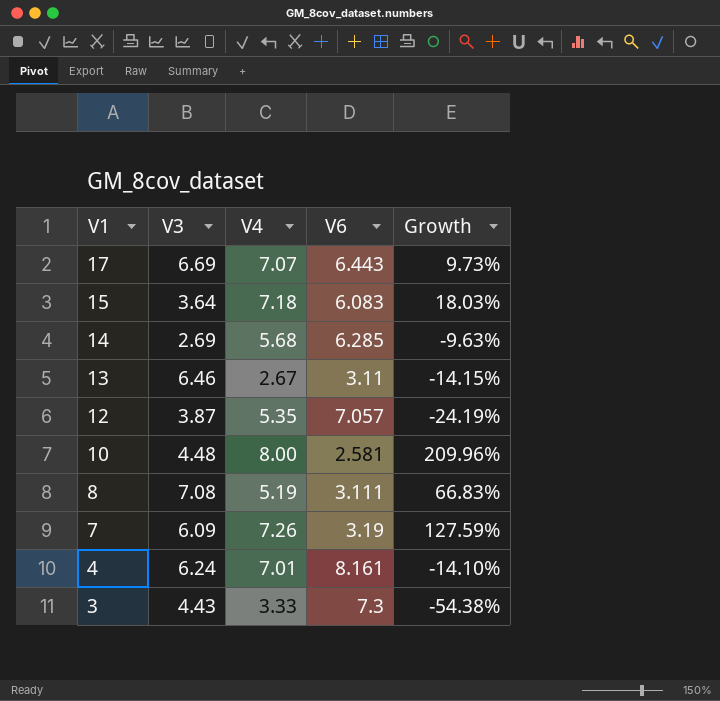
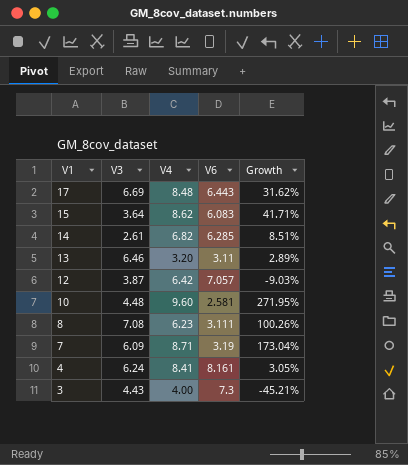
17 | V4: 7.07 -> 8.48
17 | Growth: 9.73% -> 31.62%
15 | V4: 7.18 -> 8.62
15 | Growth: 18.03% -> 41.71%
14 | V3: 2.69 -> 2.61
14 | V4: 5.68 -> 6.82
14 | Growth: -9.63% -> 8.51%
13 | V4: 2.67 -> 3.20
13 | Growth: -14.15% -> 2.89%
12 | V4: 5.35 -> 6.42
12 | Growth: -24.19% -> -9.03%
10 | V4: 8.00 -> 9.60
10 | Growth: 209.96% -> 271.95%
8 | V4: 5.19 -> 6.23
8 | Growth: 66.83% -> 100.26%
7 | V4: 7.26 -> 8.71
7 | Growth: 127.59% -> 173.04%
4 | V4: 7.01 -> 8.41
4 | Growth: -14.10% -> 3.05%
3 | V4: 3.33 -> 4.00
3 | Growth: -54.38% -> -45.21%

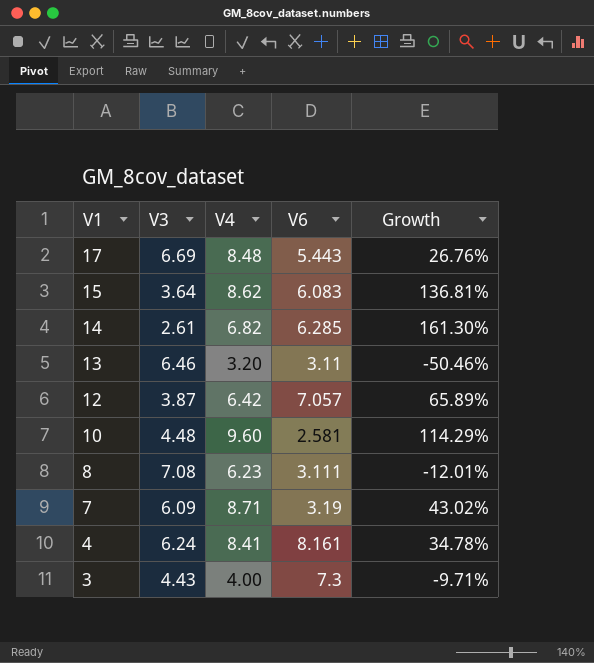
column Growth | formula: ([V4] - [V6]) / [V6] -> ([V4] - [V3]) / [V3]
17 | V6: 6.443 -> 5.443

